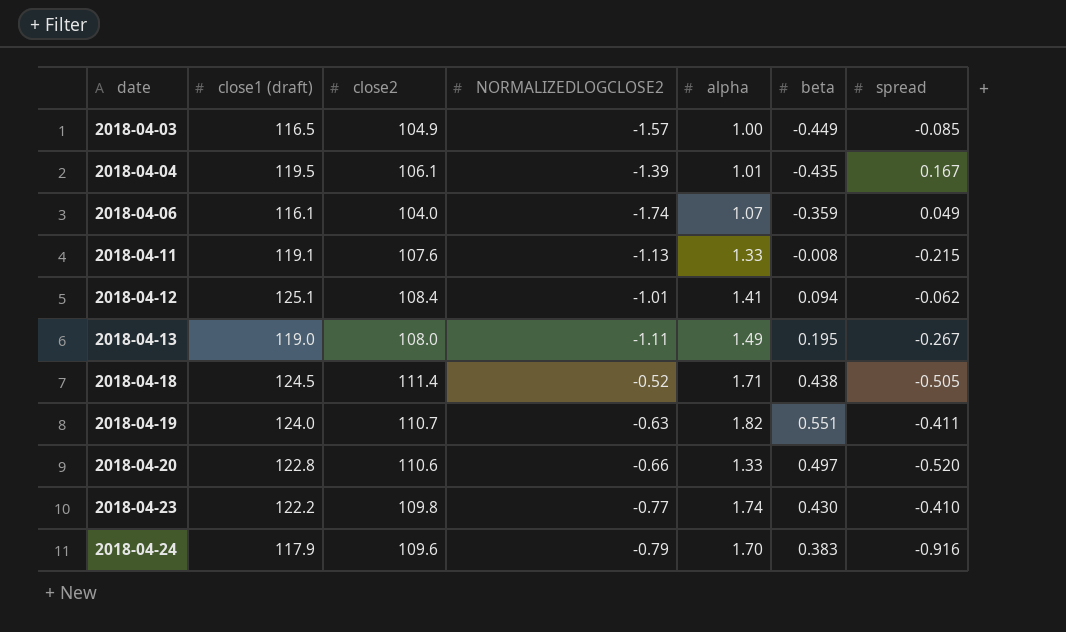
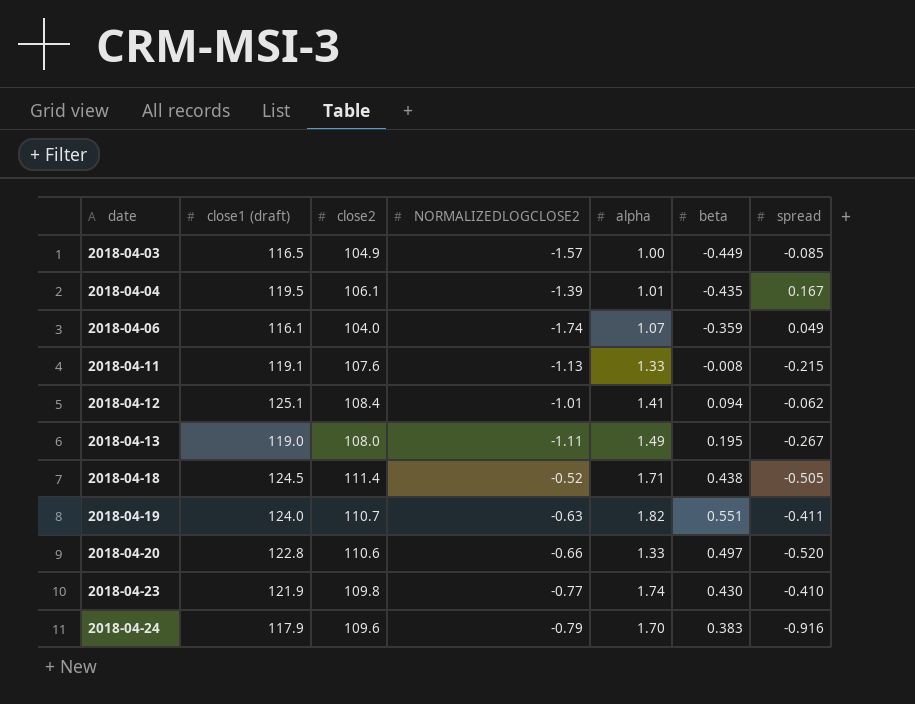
2018-04-23 | close1 (draft): 122.2 -> 121.9

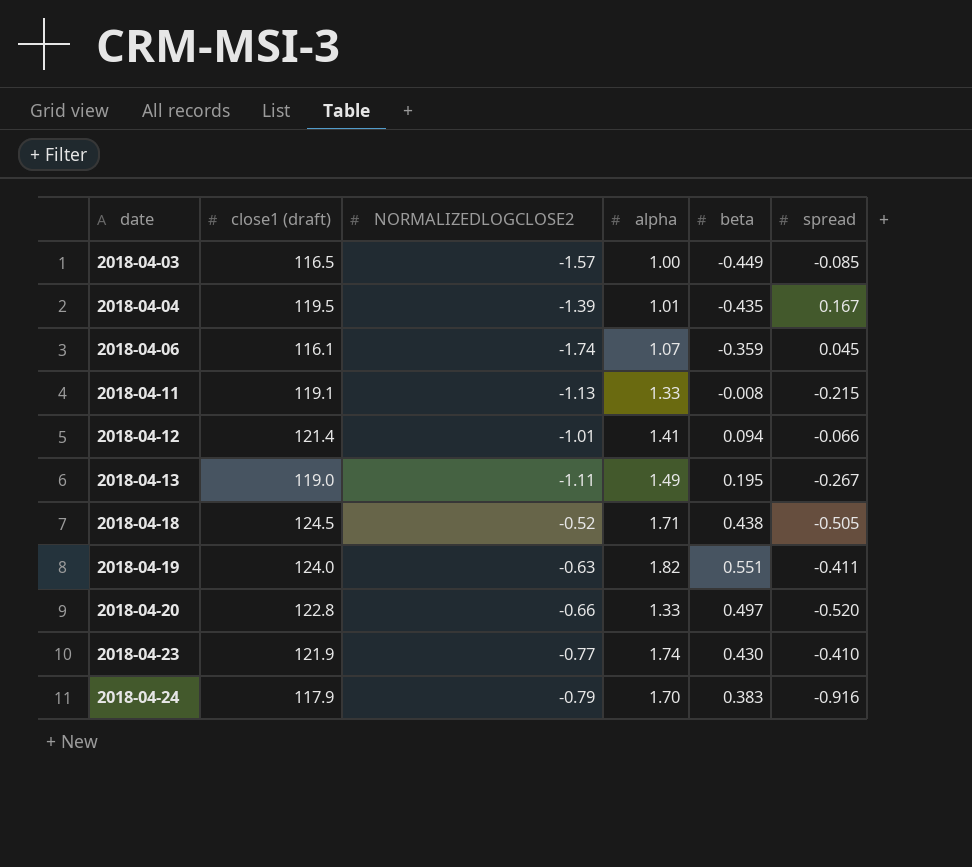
column close2 | position: 3 -> none
2018-04-06 | spread: 0.049 -> 0.045
2018-04-12 | close1 (draft): 125.1 -> 121.4
2018-04-12 | spread: -0.062 -> -0.066

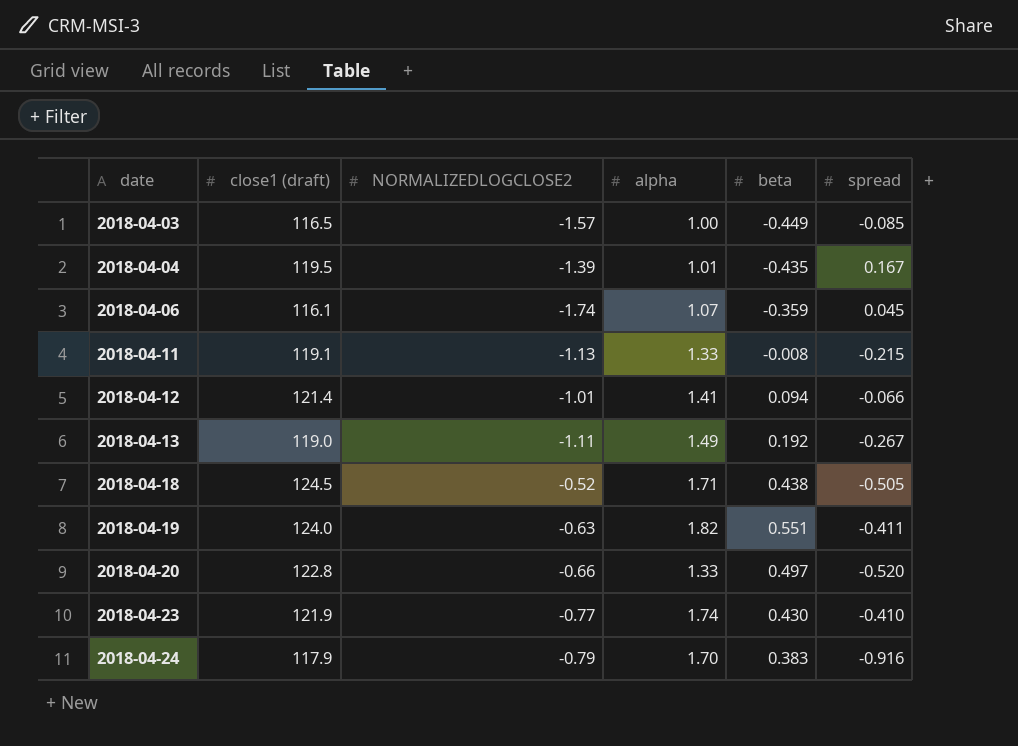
2018-04-13 | beta: 0.195 -> 0.192

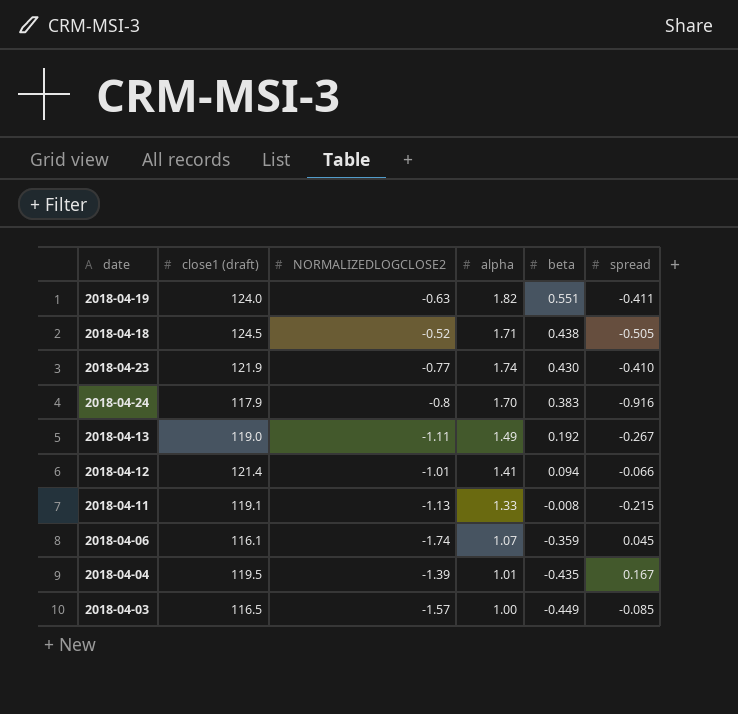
row order: date ascending -> beta descending
row 2018-04-20: 122.8 | -0.66 | 1.33 | 0.497 | -0.520 -> none
2018-04-24 | NORMALIZEDLOGCLOSE2: -0.79 -> -0.8

